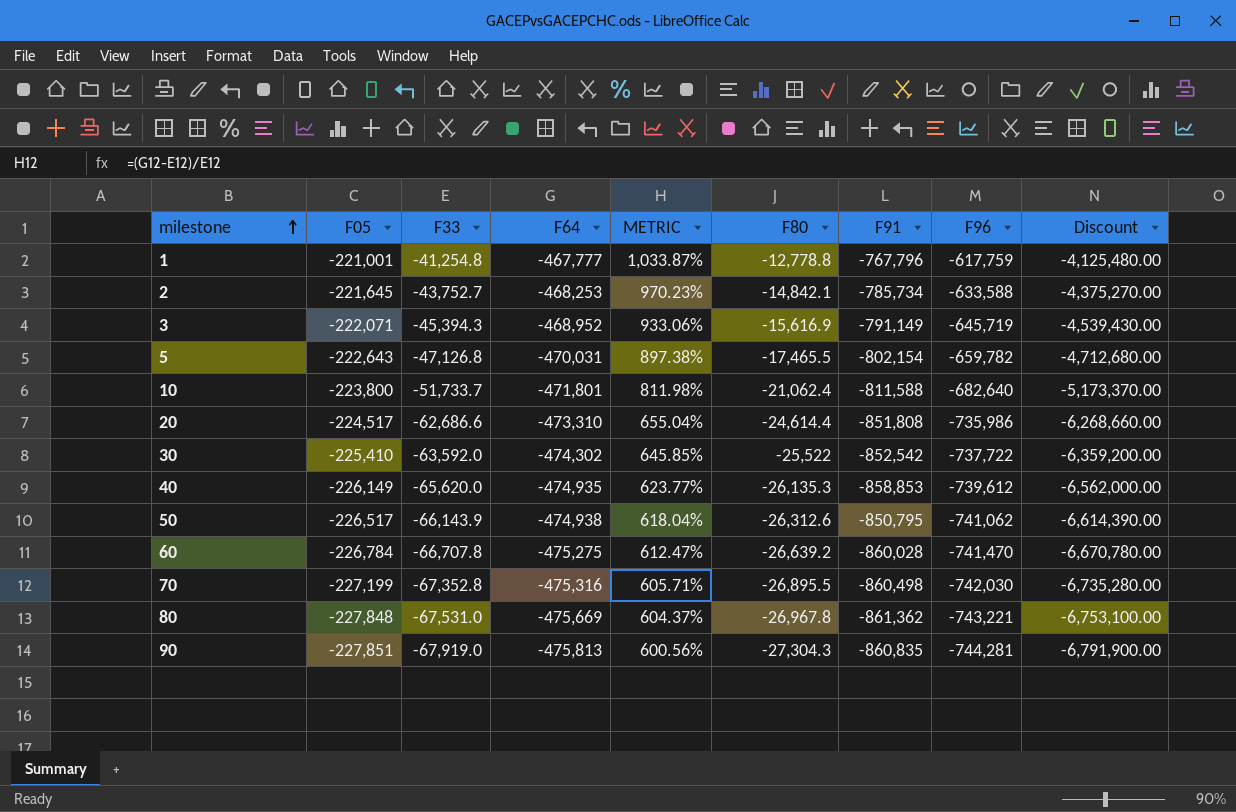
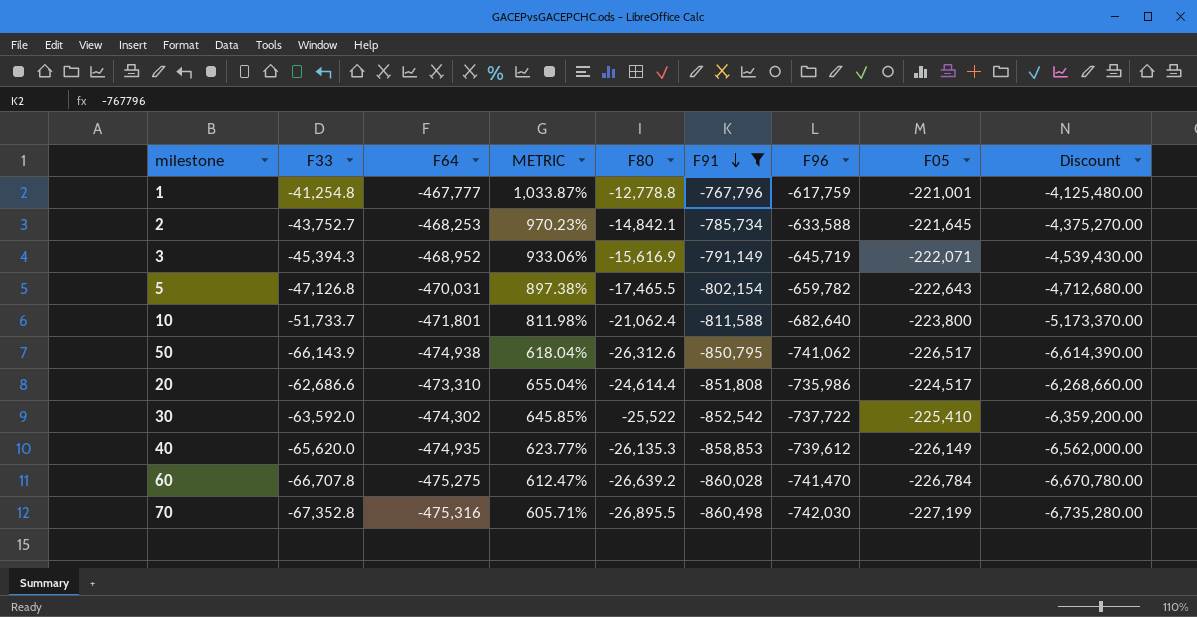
filter: none -> F91 >= -860,498
row order: milestone ascending -> F91 descending
column F05 | position: 2 -> 8

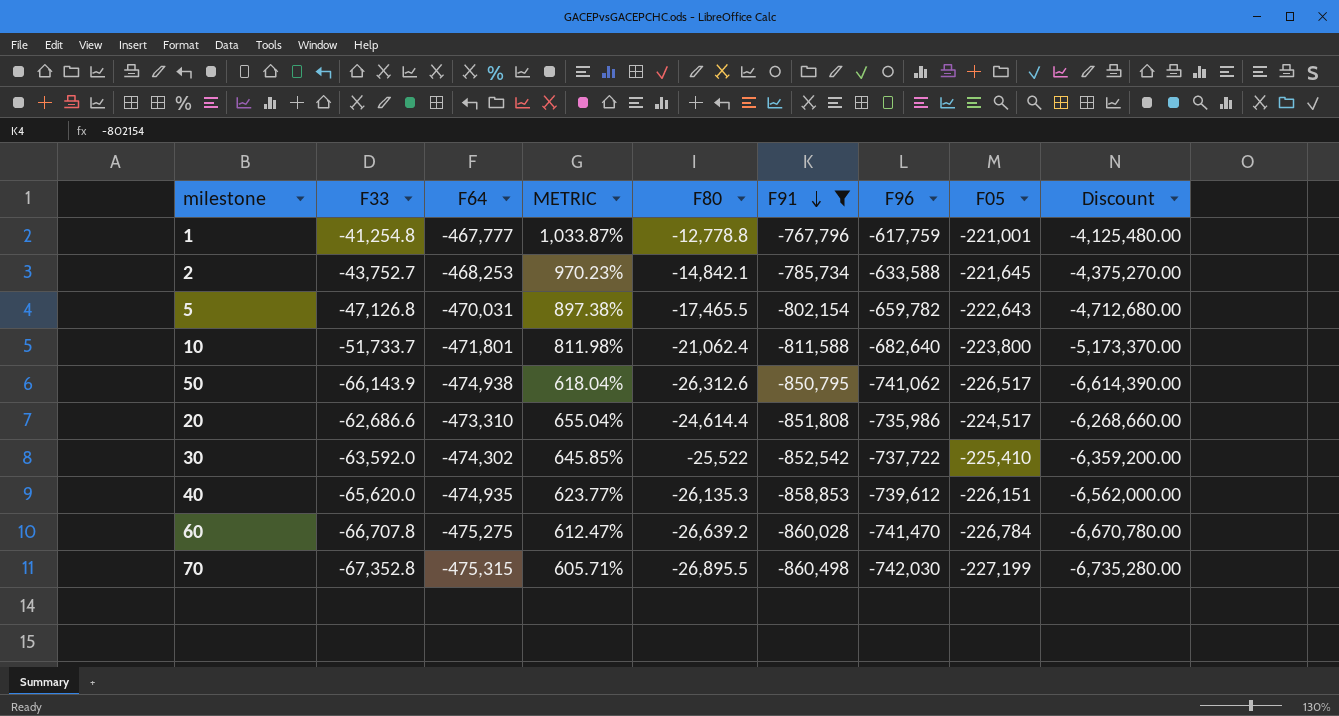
row 3: -45,394.3 | -468,952 | 933.06% | -15,616.9 | -791,149 | -645,719 | -222,071 | -4,539,430.00 -> none
40 | F05: -226,149 -> -226,151
70 | F64: -475,316 -> -475,315

